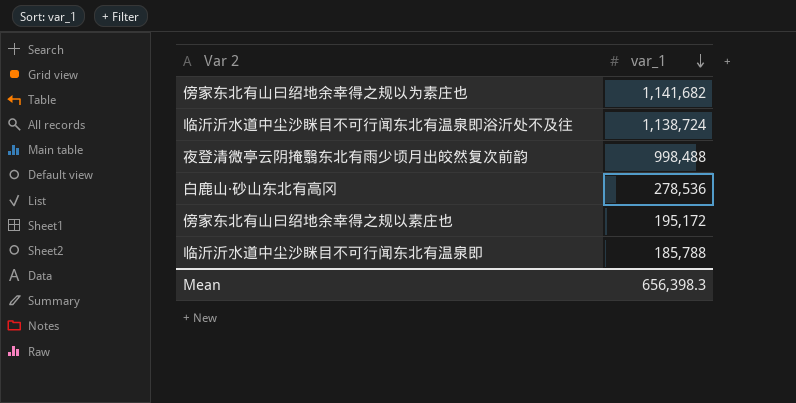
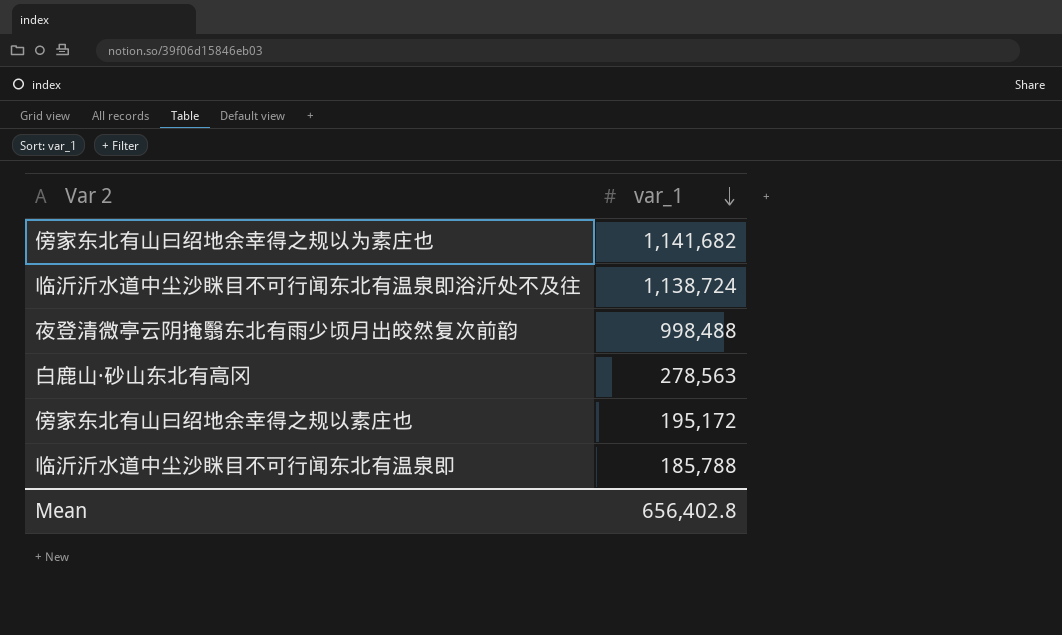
白鹿山·砂山东北有高冈 | var_1: 278,536 -> 278,563
Mean | var_1: 656,398.3 -> 656,402.8

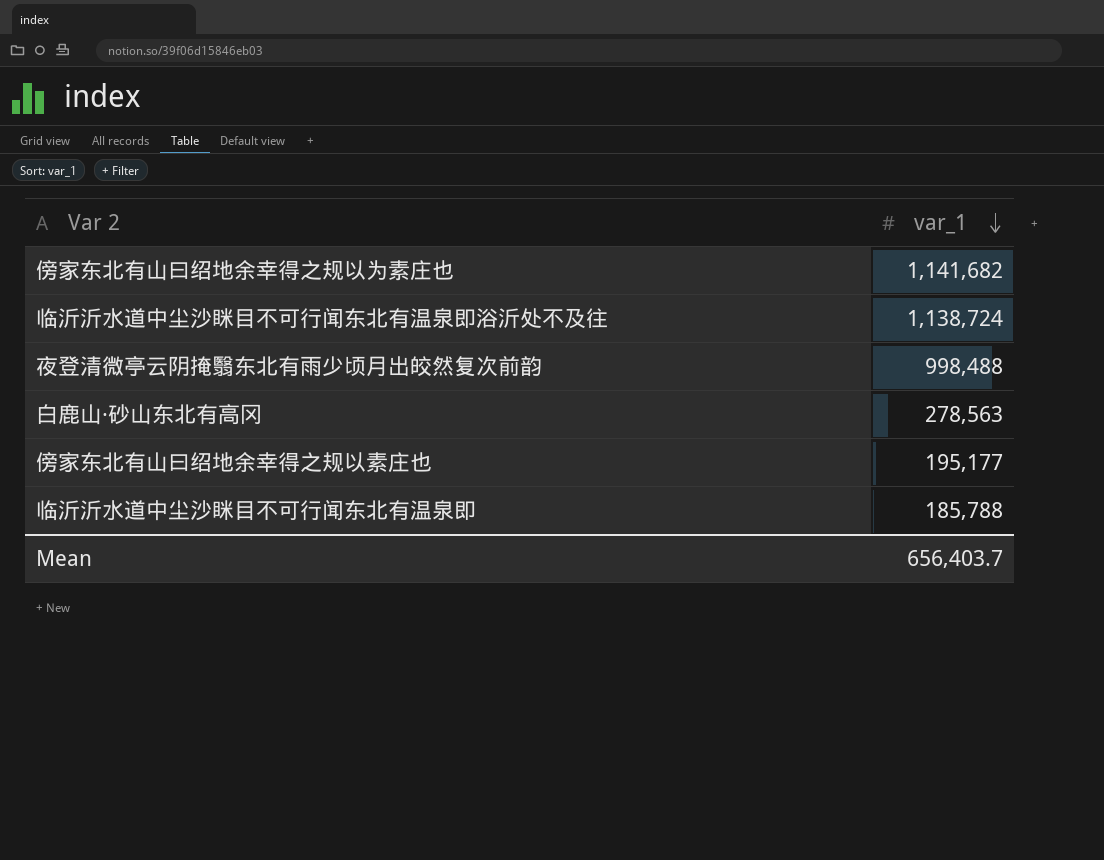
傍家东北有山曰绍地余幸得之规以素庄也 | var_1: 195,172 -> 195,177
Mean | var_1: 656,402.8 -> 656,403.7

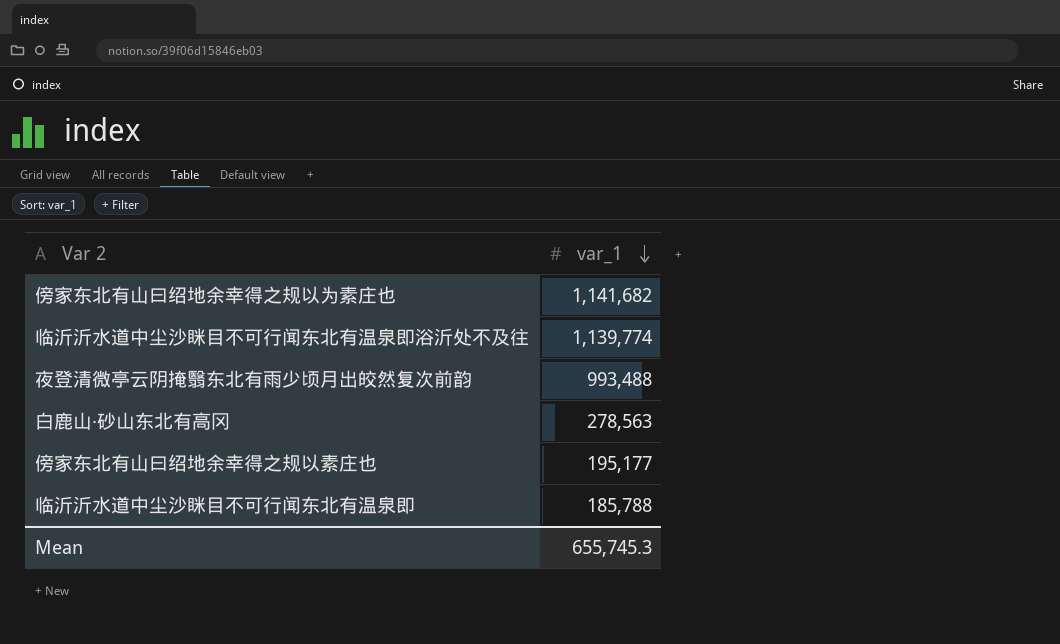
临沂沂水道中尘沙眯目不可行闻东北有温泉即浴沂处不及往 | var_1: 1,138,724 -> 1,139,774
夜登清微亭云阴掩翳东北有雨少顷月出皎然复次前韵 | var_1: 998,488 -> 993,488
Mean | var_1: 656,403.7 -> 655,745.3

